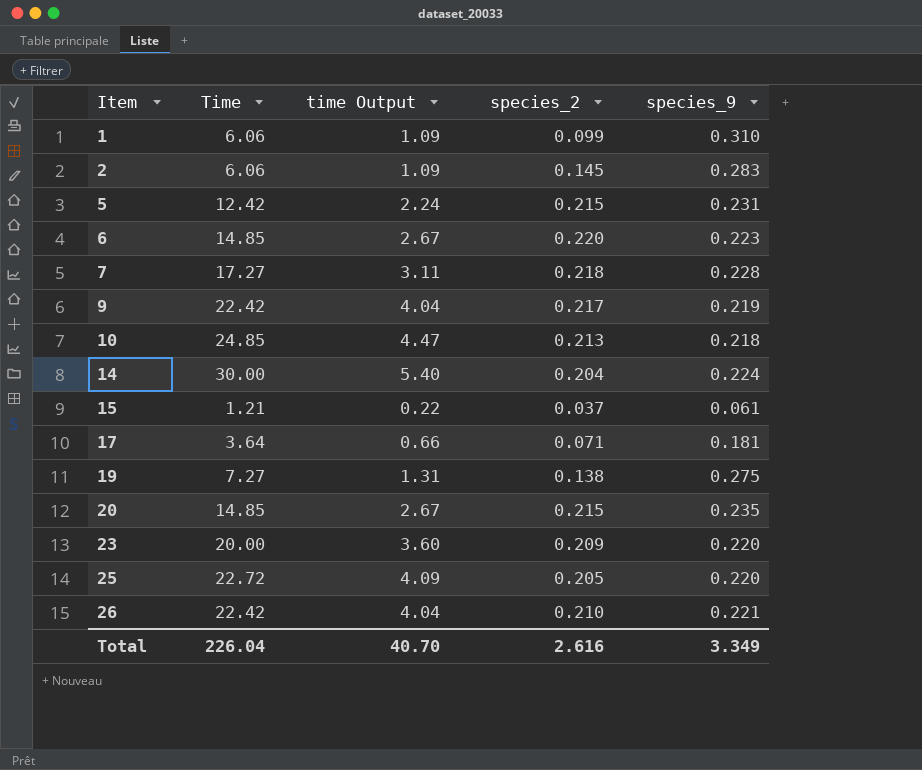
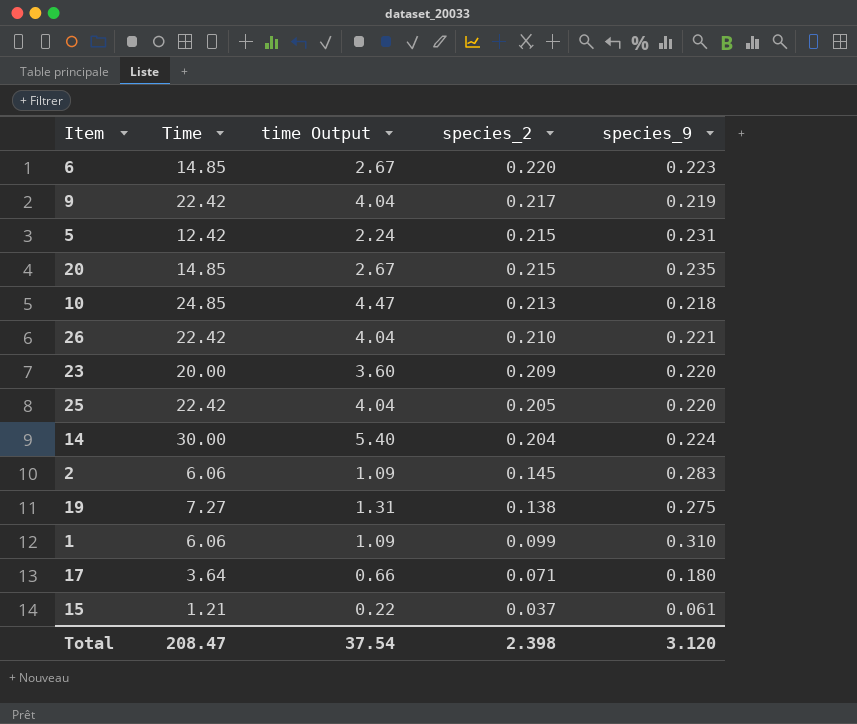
row order: Item ascending -> species_2 descending
row 7: 17.27 | 3.11 | 0.218 | 0.228 -> none
25 | Time: 22.72 -> 22.42
25 | time Output: 4.09 -> 4.04
17 | species_9: 0.181 -> 0.180
Total | Time: 226.04 -> 208.47
Total | time Output: 40.70 -> 37.54
Total | species_2: 2.616 -> 2.398
Total | species_9: 3.349 -> 3.120

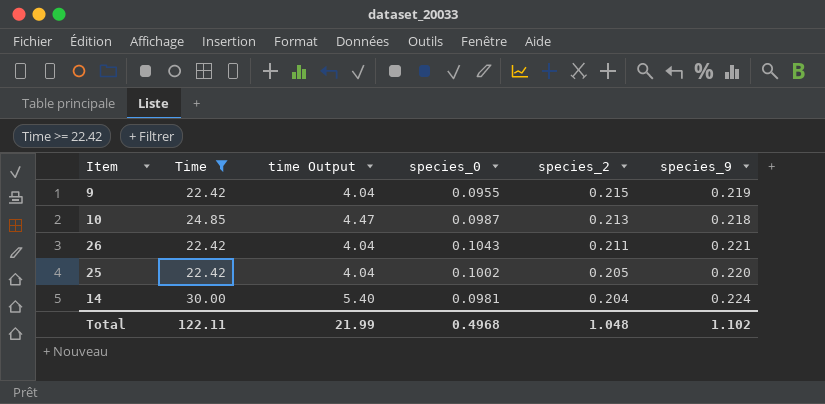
filter: none -> Time >= 22.42
column species_0 | position: none -> 4
9 | species_2: 0.217 -> 0.215
26 | species_2: 0.210 -> 0.211
Total | Time: 208.47 -> 122.11
Total | time Output: 37.54 -> 21.99
Total | species_2: 2.398 -> 1.048
Total | species_9: 3.120 -> 1.102

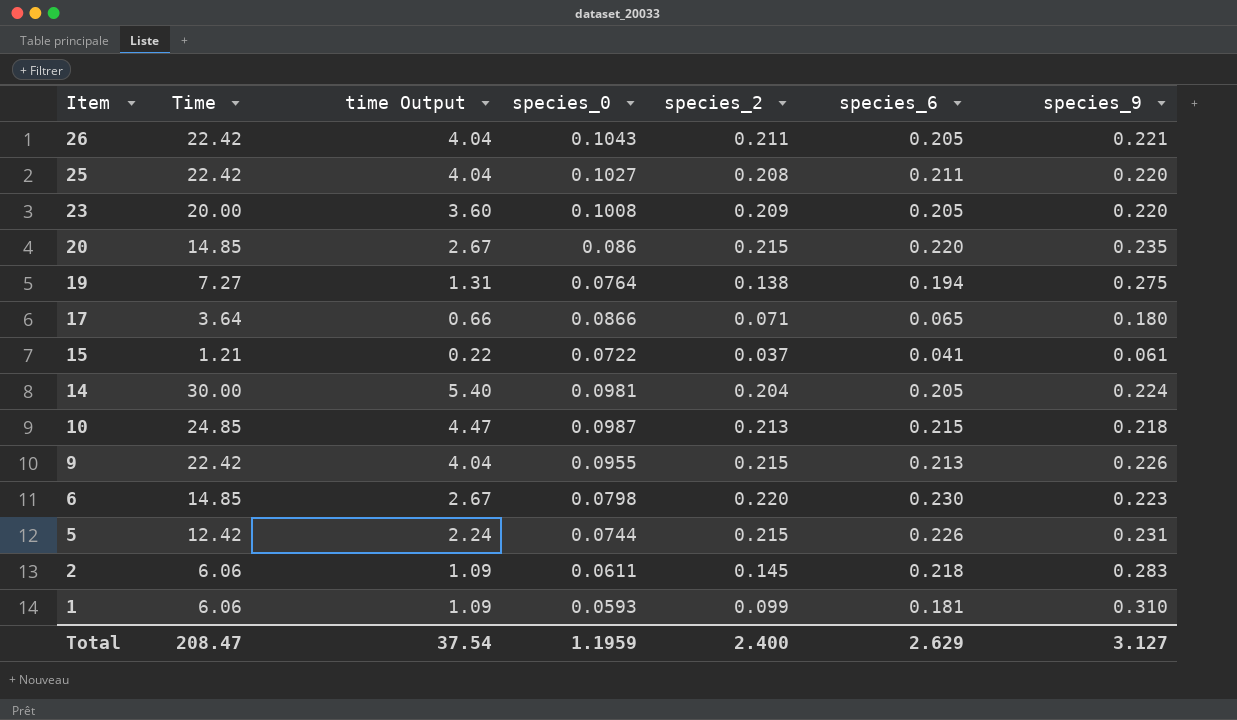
filter: Time >= 22.42 -> none
row order: species_2 descending -> Item descending
column species_6 | position: none -> 6
25 | species_0: 0.1002 -> 0.1027
25 | species_2: 0.205 -> 0.208
9 | species_9: 0.219 -> 0.226
Total | Time: 122.11 -> 208.47
Total | time Output: 21.99 -> 37.54
Total | species_0: 0.4968 -> 1.1959
Total | species_2: 1.048 -> 2.400
Total | species_9: 1.102 -> 3.127

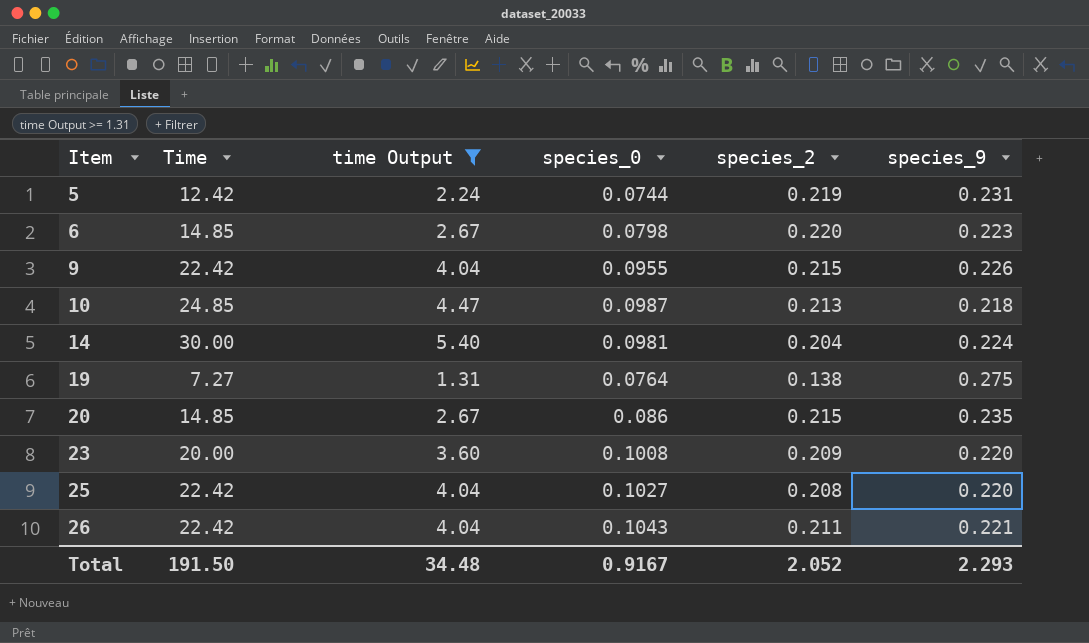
filter: none -> time Output >= 1.31
row order: Item descending -> Item ascending
column species_6 | position: 6 -> none
5 | species_2: 0.215 -> 0.219
Total | Time: 208.47 -> 191.50
Total | time Output: 37.54 -> 34.48
Total | species_0: 1.1959 -> 0.9167
Total | species_2: 2.400 -> 2.052
Total | species_9: 3.127 -> 2.293

